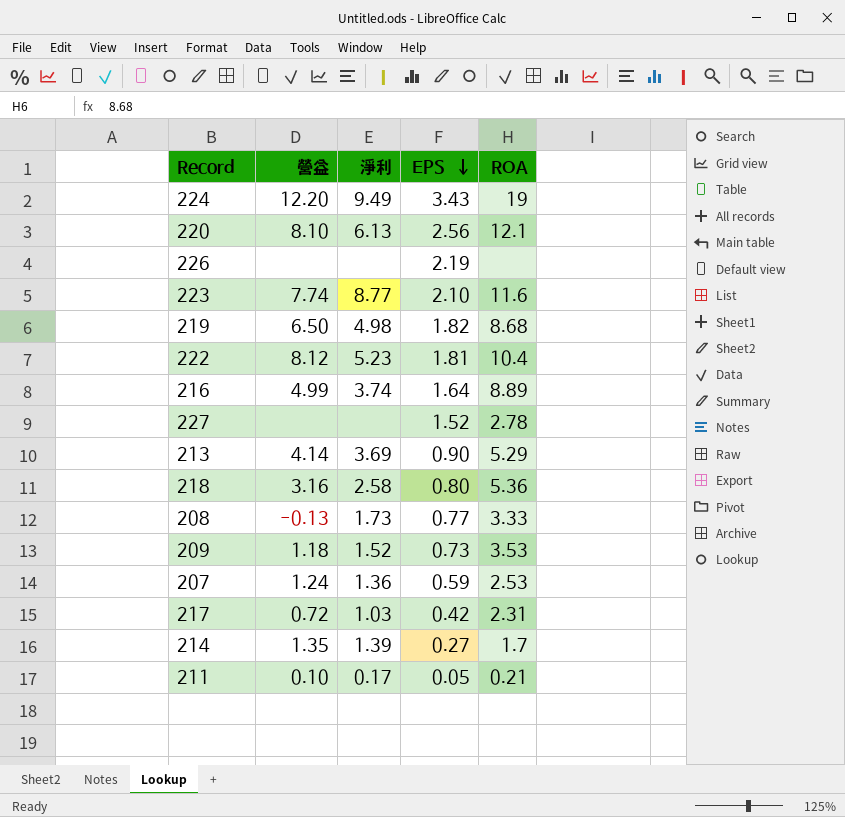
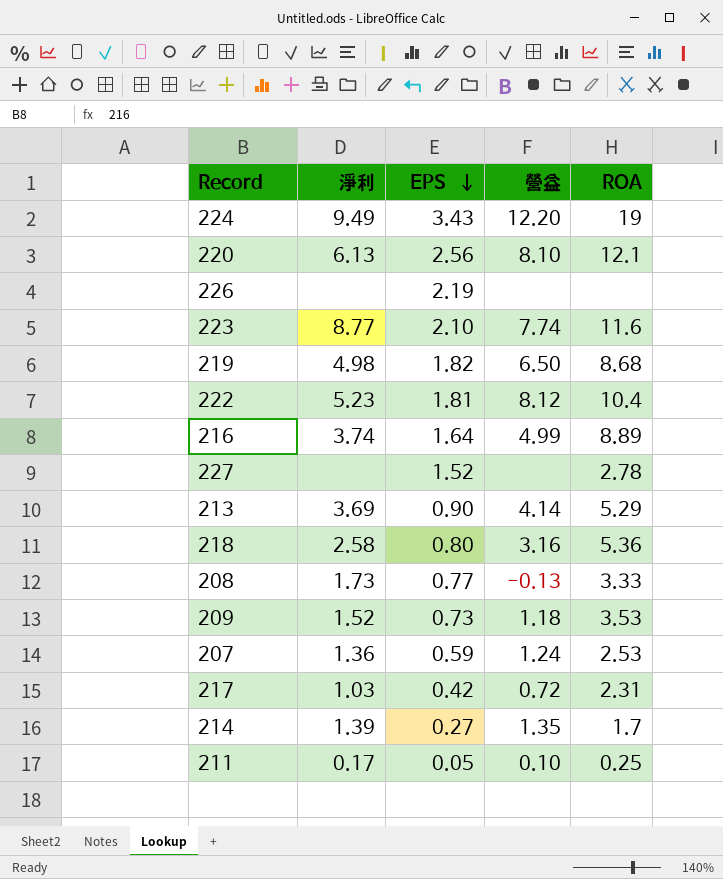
column 營益 | position: 2 -> 4
211 | ROA: 0.21 -> 0.25

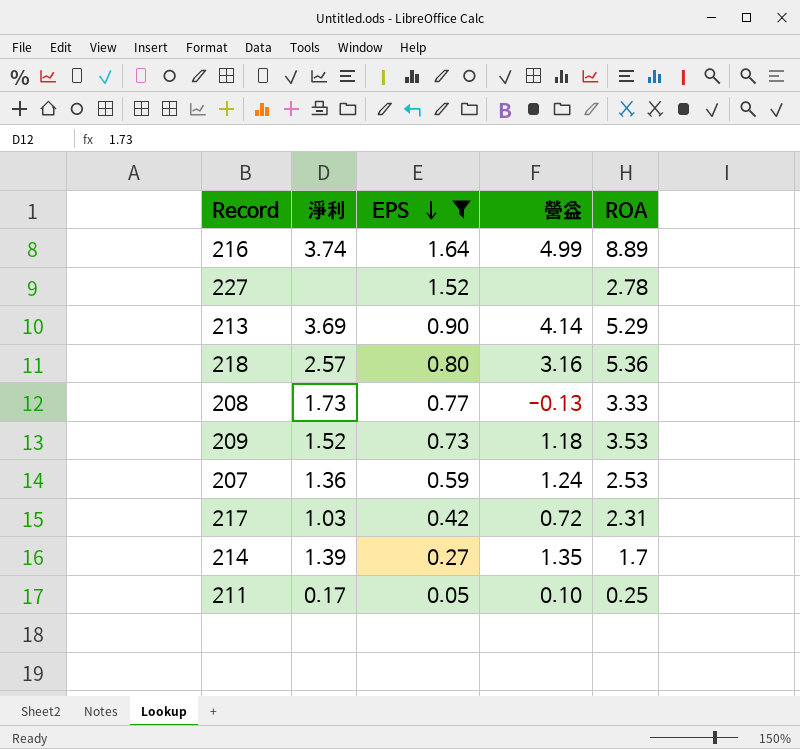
filter: none -> EPS <= 1.64
218 | 淨利: 2.58 -> 2.57

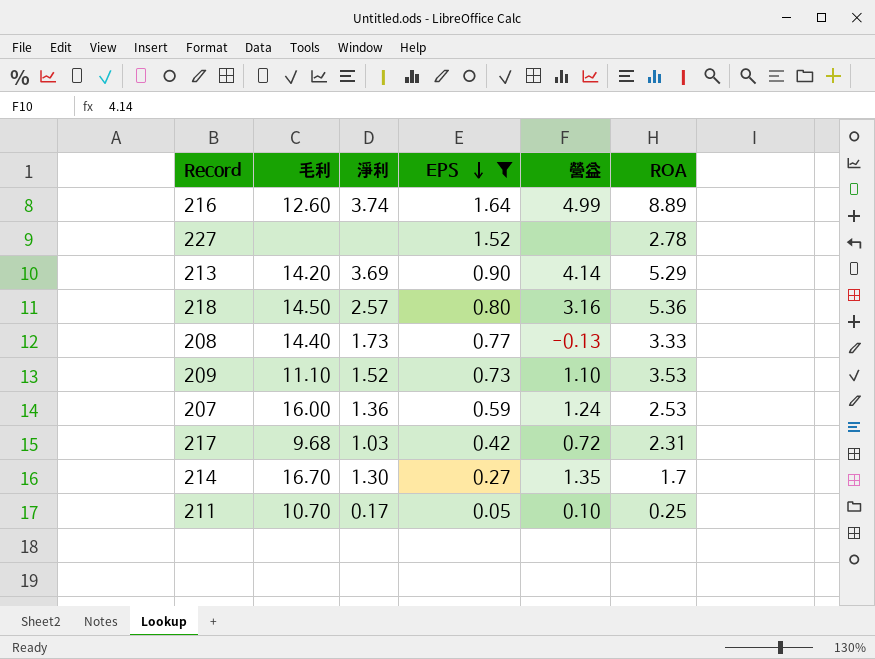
column 毛利 | position: none -> 2
209 | 營益: 1.18 -> 1.10
214 | 淨利: 1.39 -> 1.30

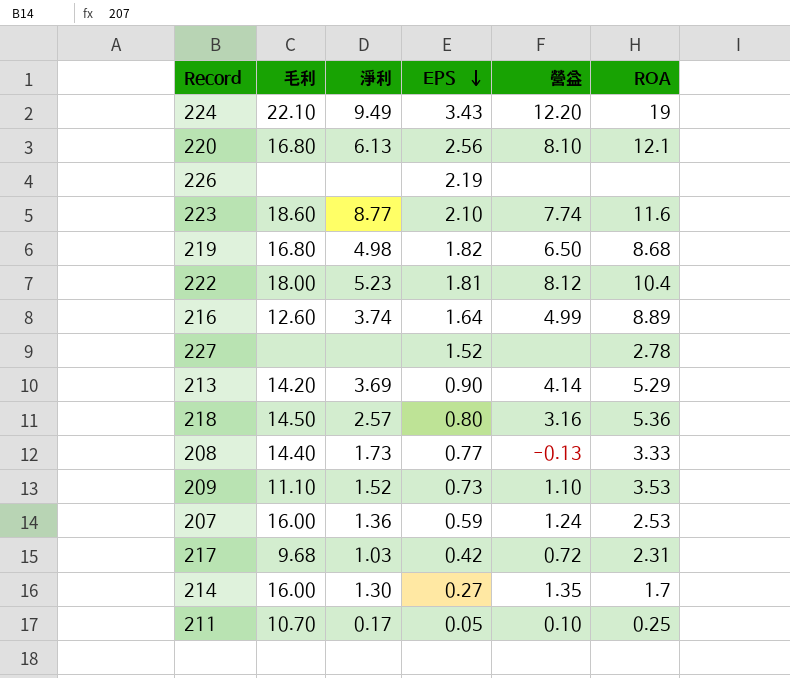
filter: EPS <= 1.64 -> none
214 | 毛利: 16.70 -> 16.00

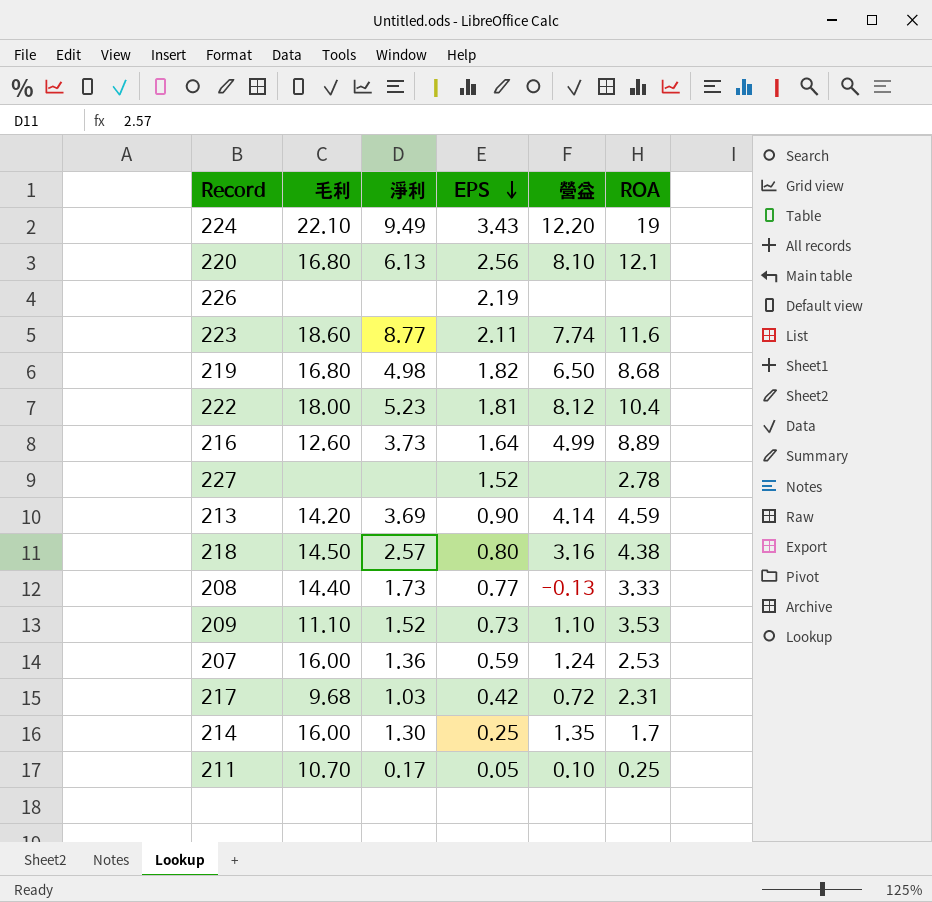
223 | EPS: 2.10 -> 2.11
216 | 淨利: 3.74 -> 3.73
213 | ROA: 5.29 -> 4.59
218 | ROA: 5.36 -> 4.38
214 | EPS: 0.27 -> 0.25

